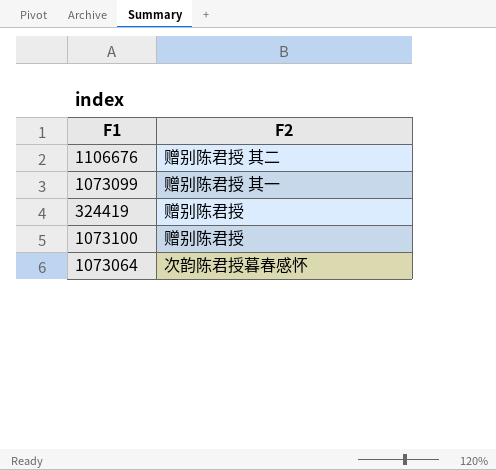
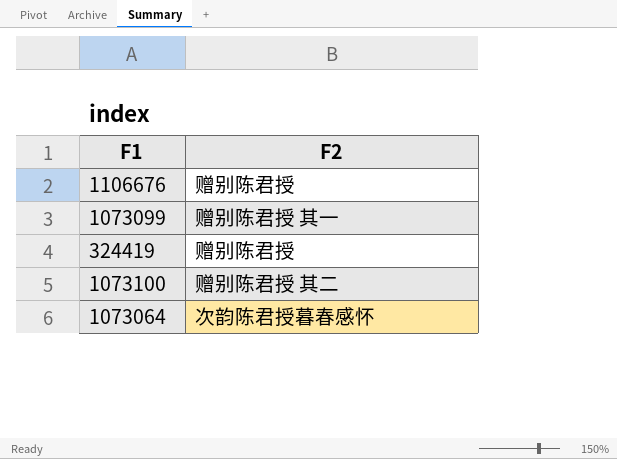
1106676 | F2: 赠别陈君授 其二 -> 赠别陈君授
1073100 | F2: 赠别陈君授 -> 赠别陈君授 其二

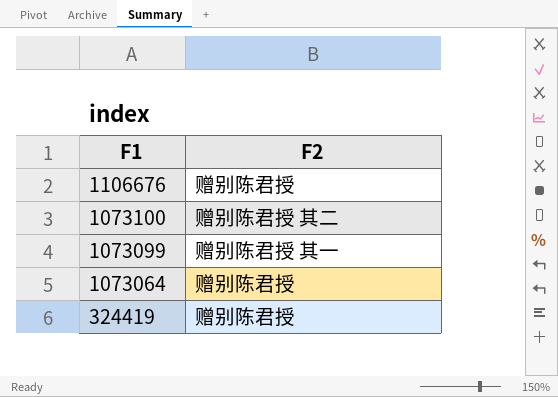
row order: none -> F1 descending
1073064 | F2: 次韵陈君授暮春感怀 -> 赠别陈君授

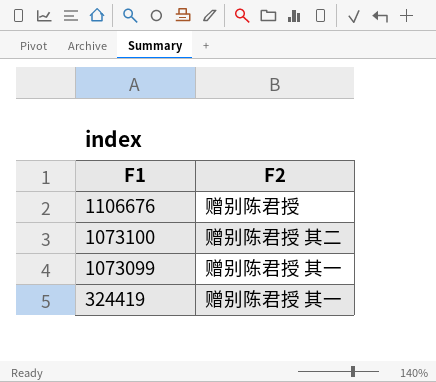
row 1073064: 赠别陈君授 -> none
324419 | F2: 赠别陈君授 -> 赠别陈君授 其一

